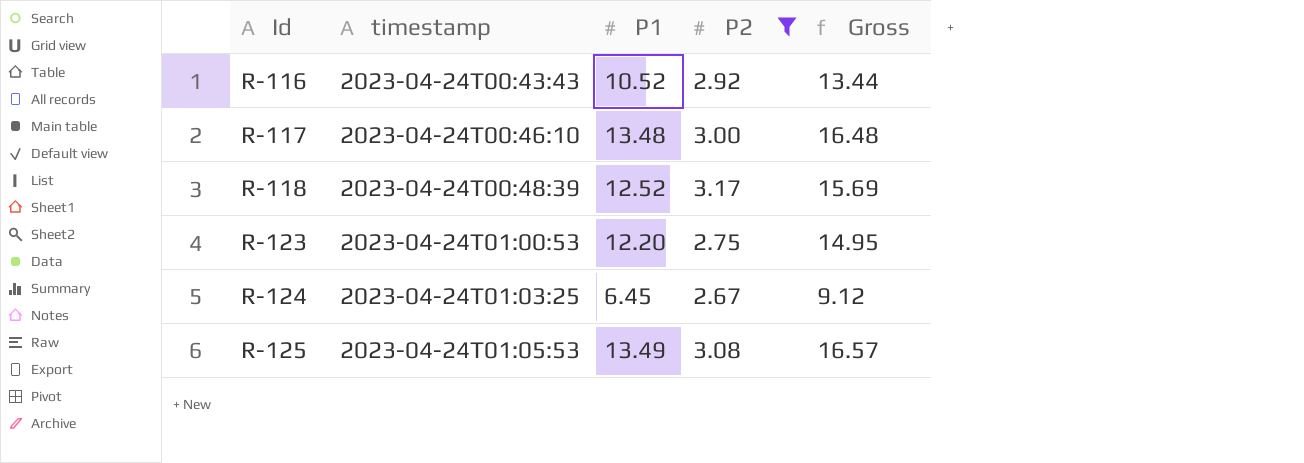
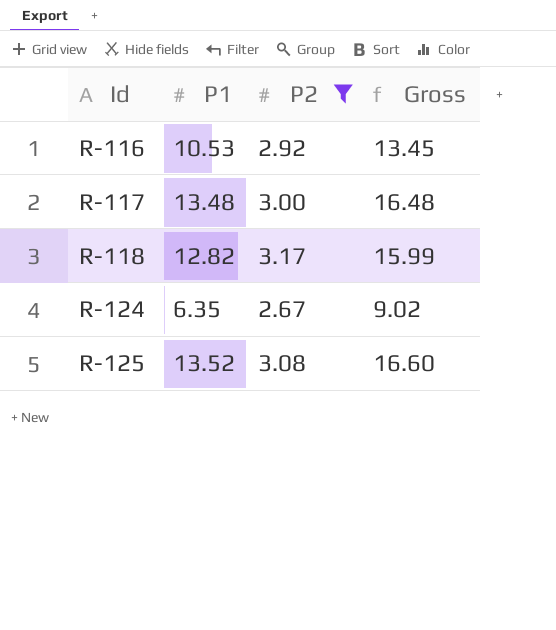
column timestamp | position: 2 -> none
row R-123: 2023-04-24T01:00:53 | 12.20 | 2.75 | 14.95 -> none
R-116 | P1: 10.52 -> 10.53
R-116 | Gross: 13.44 -> 13.45
R-118 | P1: 12.52 -> 12.82
R-118 | Gross: 15.69 -> 15.99
R-124 | P1: 6.45 -> 6.35
R-124 | Gross: 9.12 -> 9.02
R-125 | P1: 13.49 -> 13.52
R-125 | Gross: 16.57 -> 16.60

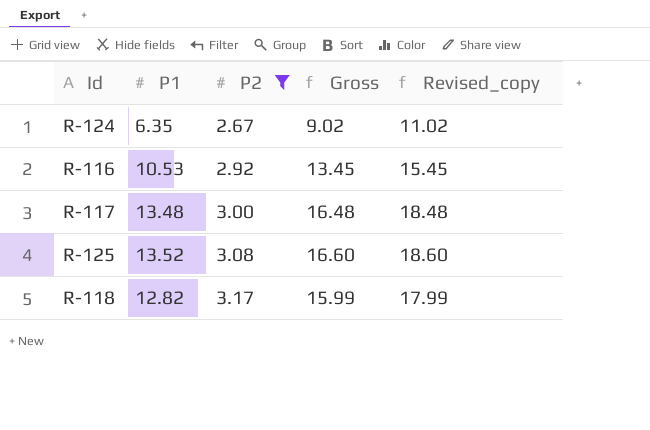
row order: Id ascending -> P2 ascending
column Revised_copy | formula: none -> [Gross] + 2

